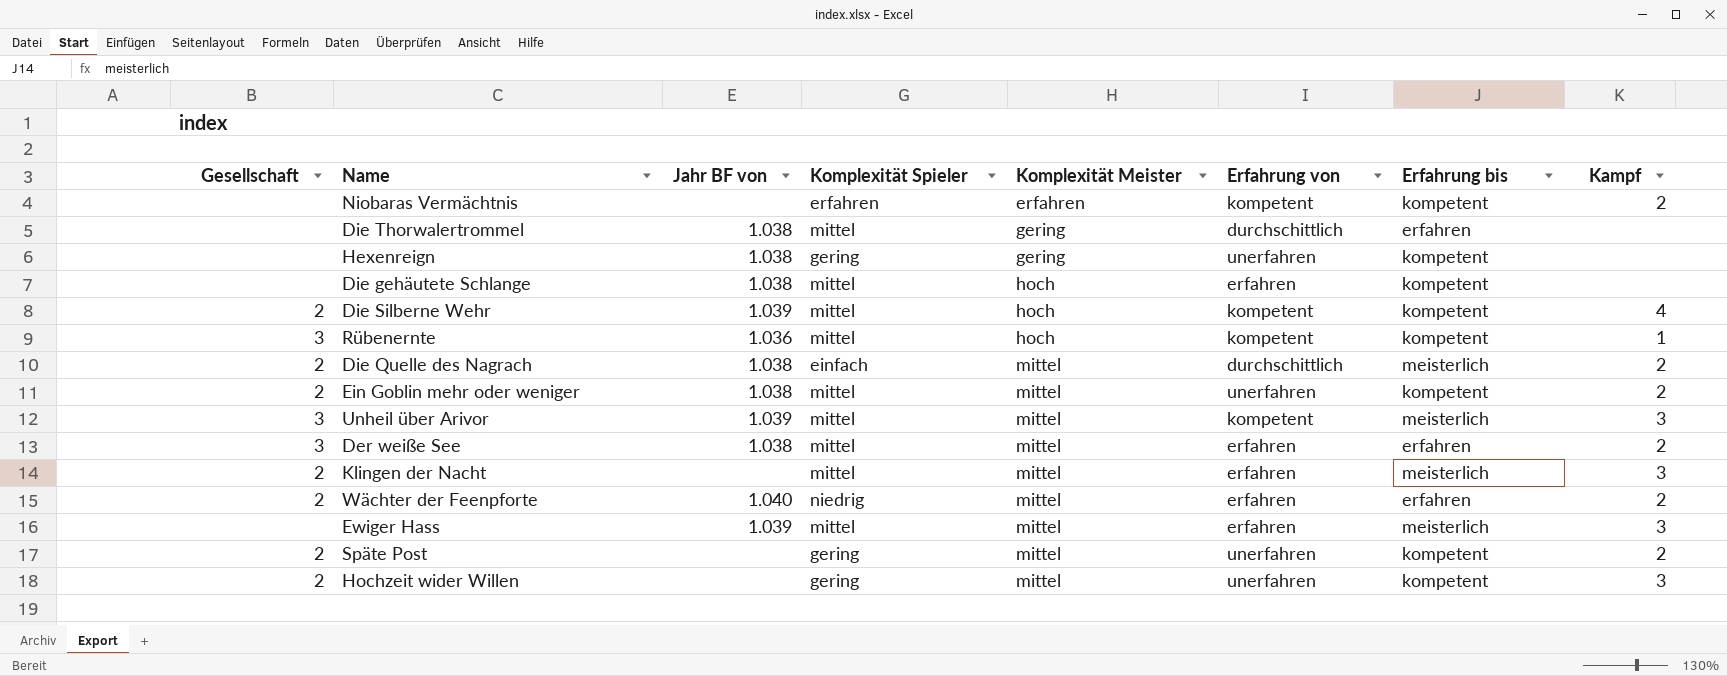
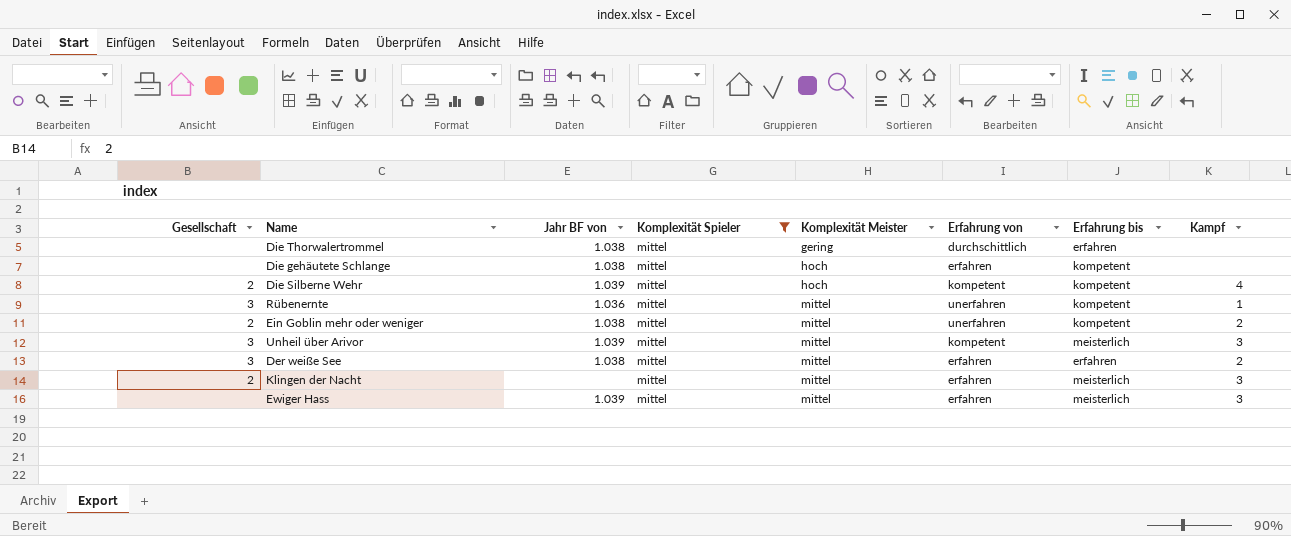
filter: none -> Komplexität Spieler = mittel
Rübenernte | Komplexität Meister: hoch -> mittel
Rübenernte | Erfahrung von: kompetent -> unerfahren

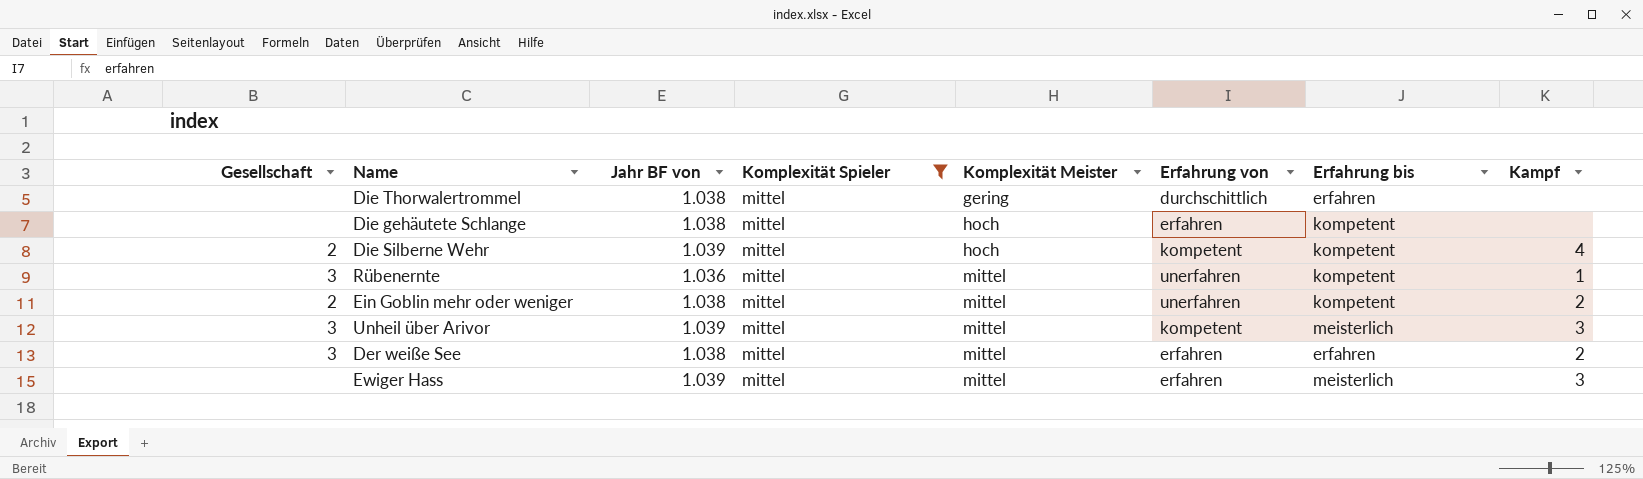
row Klingen der Nacht: 2 | none | mittel | mittel | erfahren | meisterlich | 3 -> none

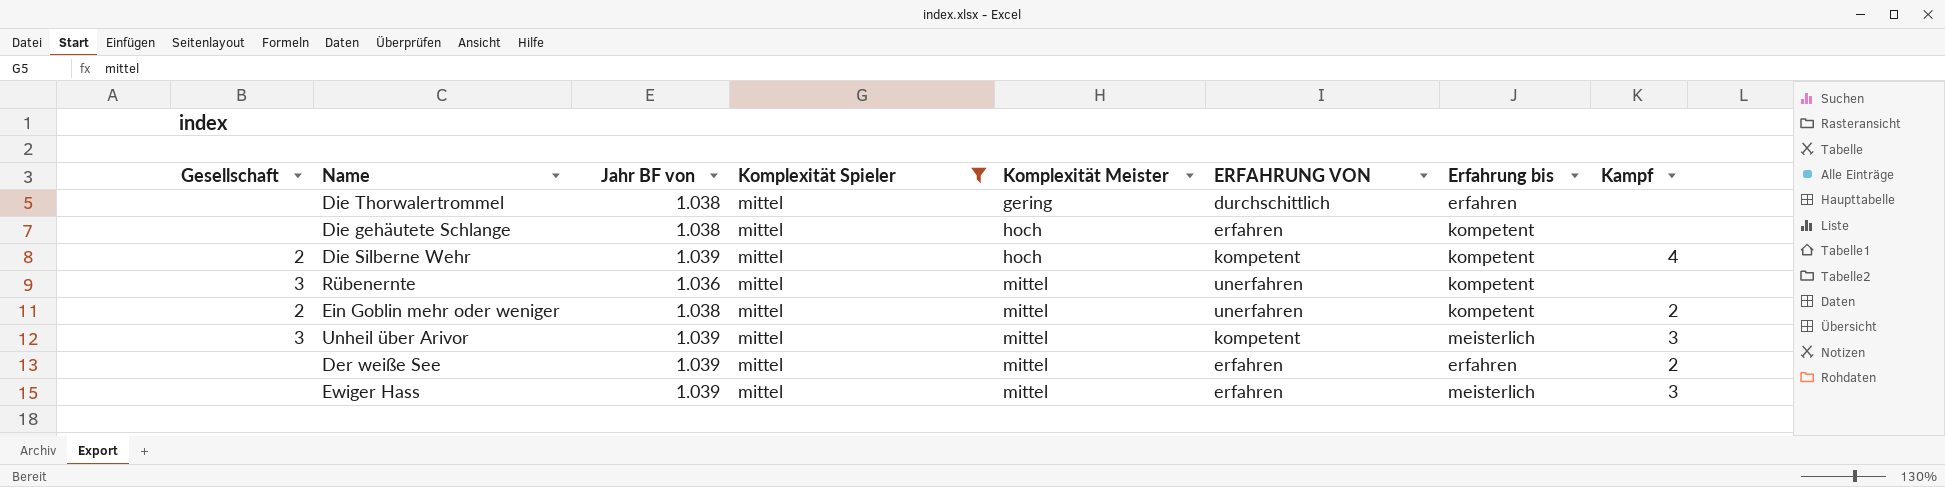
column name: Erfahrung von -> ERFAHRUNG VON
Rübenernte | Kampf: 1 -> none
Der weiße See | Gesellschaft: 3 -> none
Der weiße See | Jahr BF von: 1.038 -> 1.039

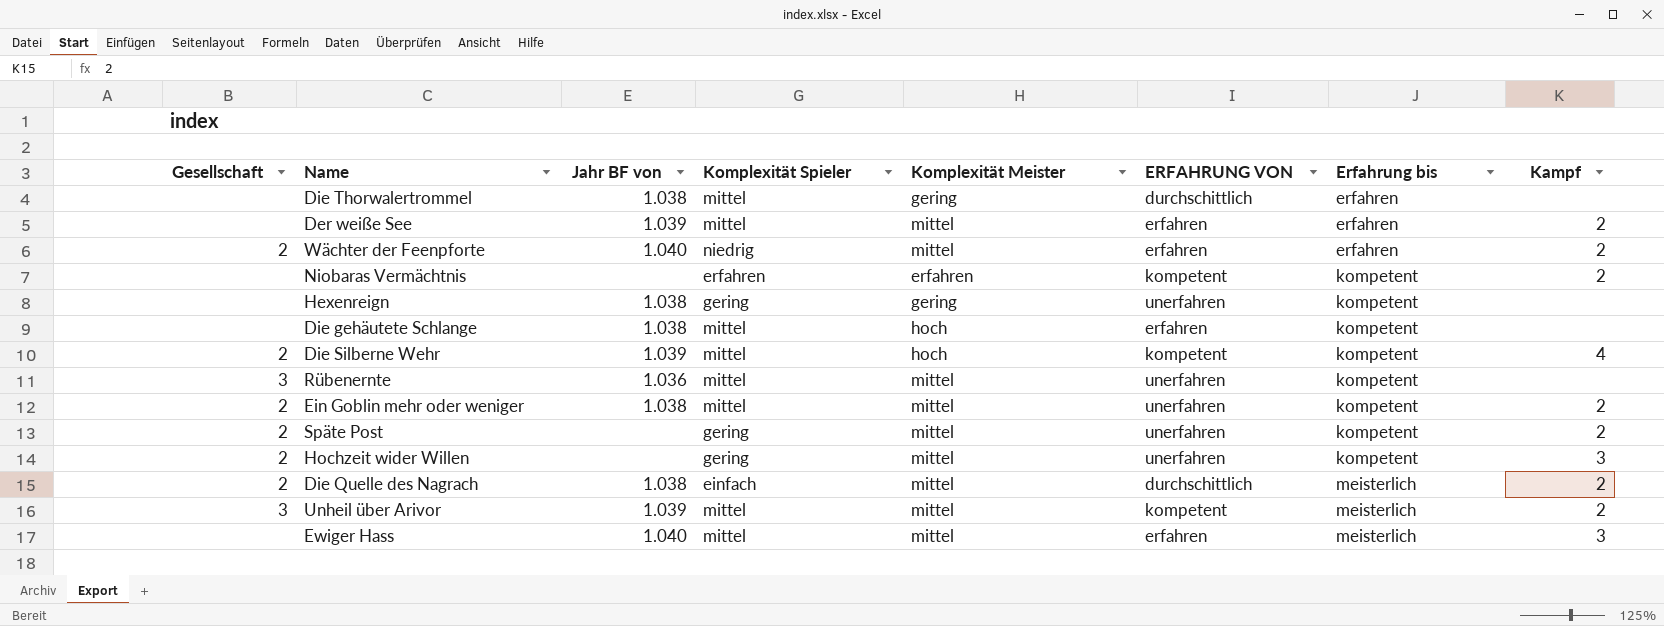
filter: Komplexität Spieler = mittel -> none
row order: Komplexität Meister ascending -> Erfahrung bis ascending
Unheil über Arivor | Kampf: 3 -> 2
Ewiger Hass | Jahr BF von: 1.039 -> 1.040

